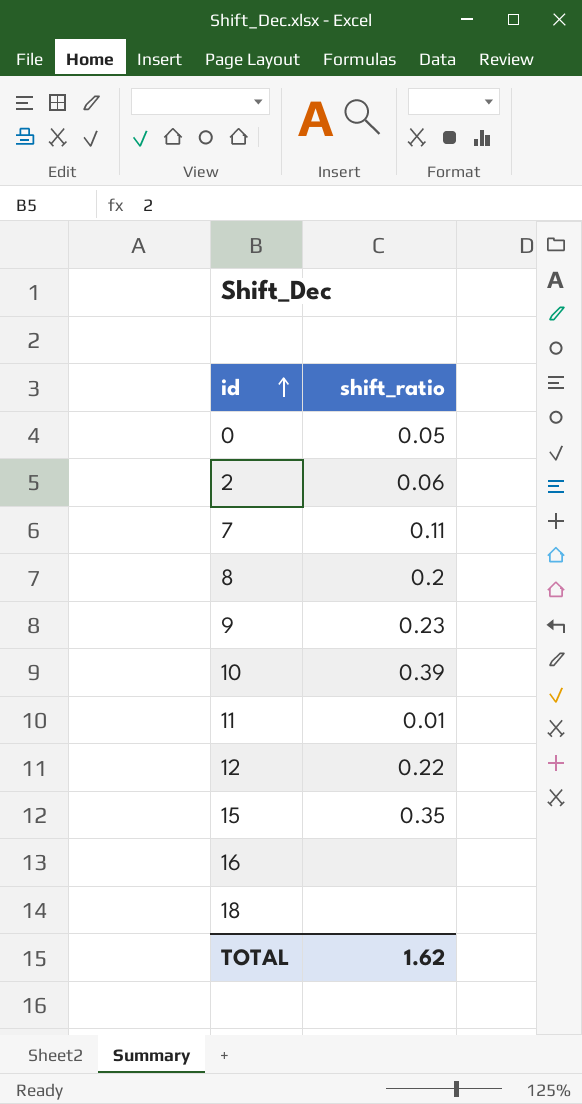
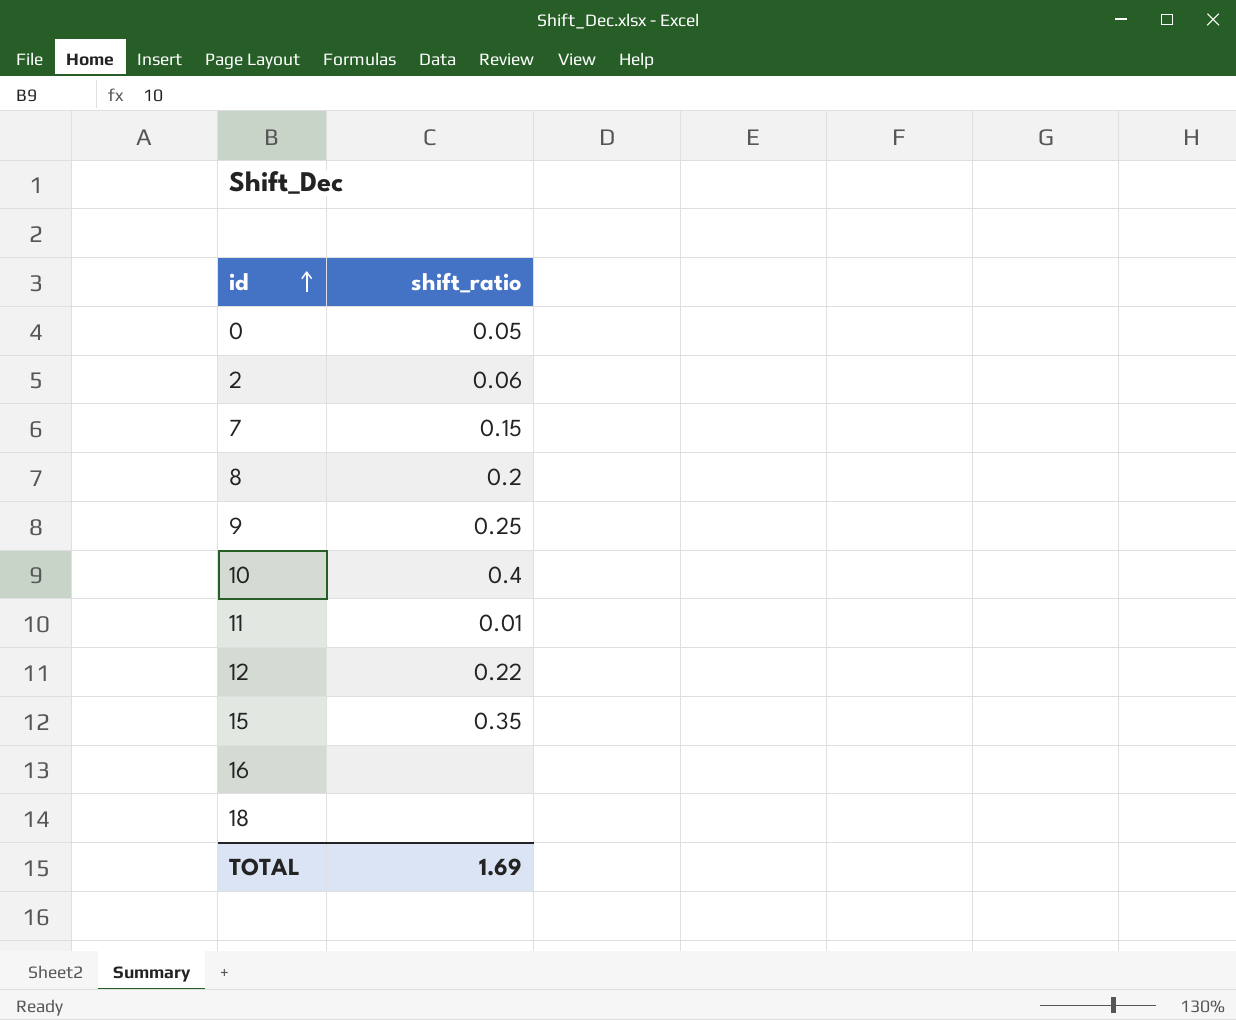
7 | shift_ratio: 0.11 -> 0.15
9 | shift_ratio: 0.23 -> 0.25
10 | shift_ratio: 0.39 -> 0.4
TOTAL | shift_ratio: 1.62 -> 1.69

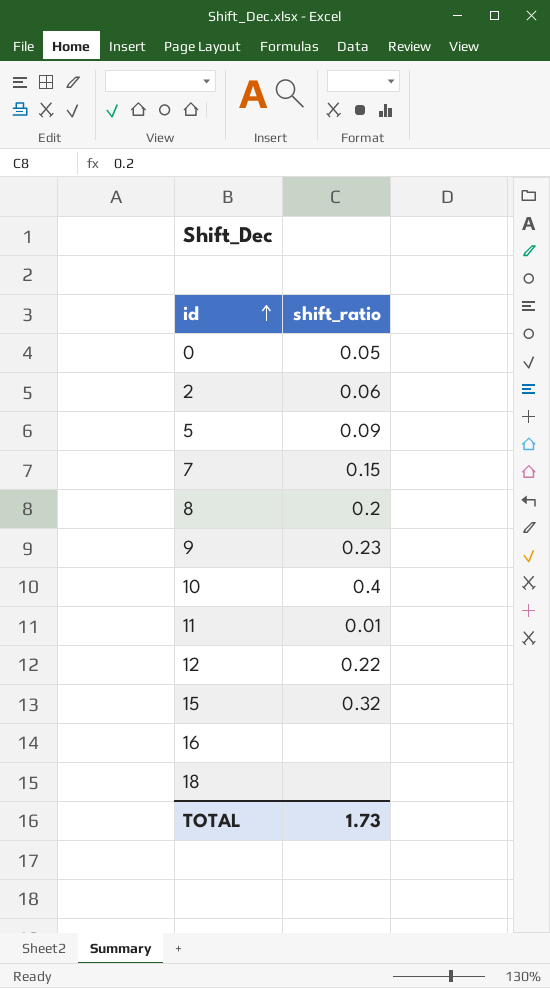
row 5: none -> 0.09
9 | shift_ratio: 0.25 -> 0.23
15 | shift_ratio: 0.35 -> 0.32
TOTAL | shift_ratio: 1.69 -> 1.73

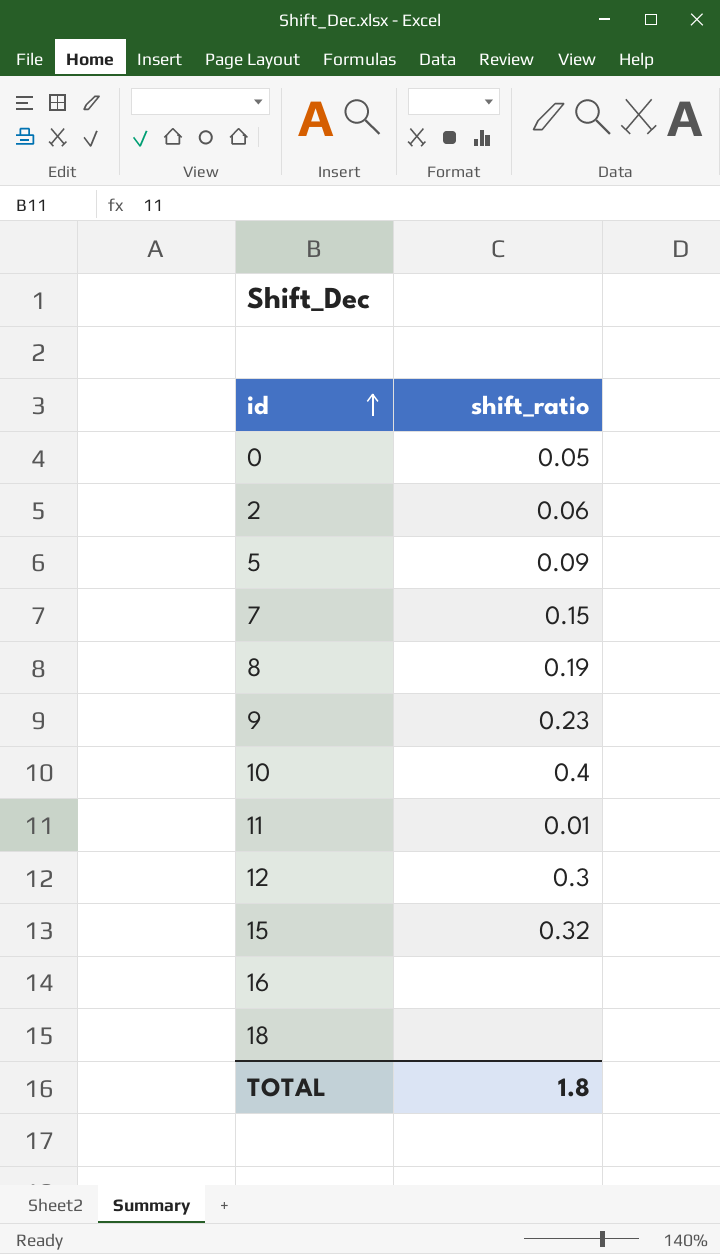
8 | shift_ratio: 0.2 -> 0.19
12 | shift_ratio: 0.22 -> 0.3
TOTAL | shift_ratio: 1.73 -> 1.8

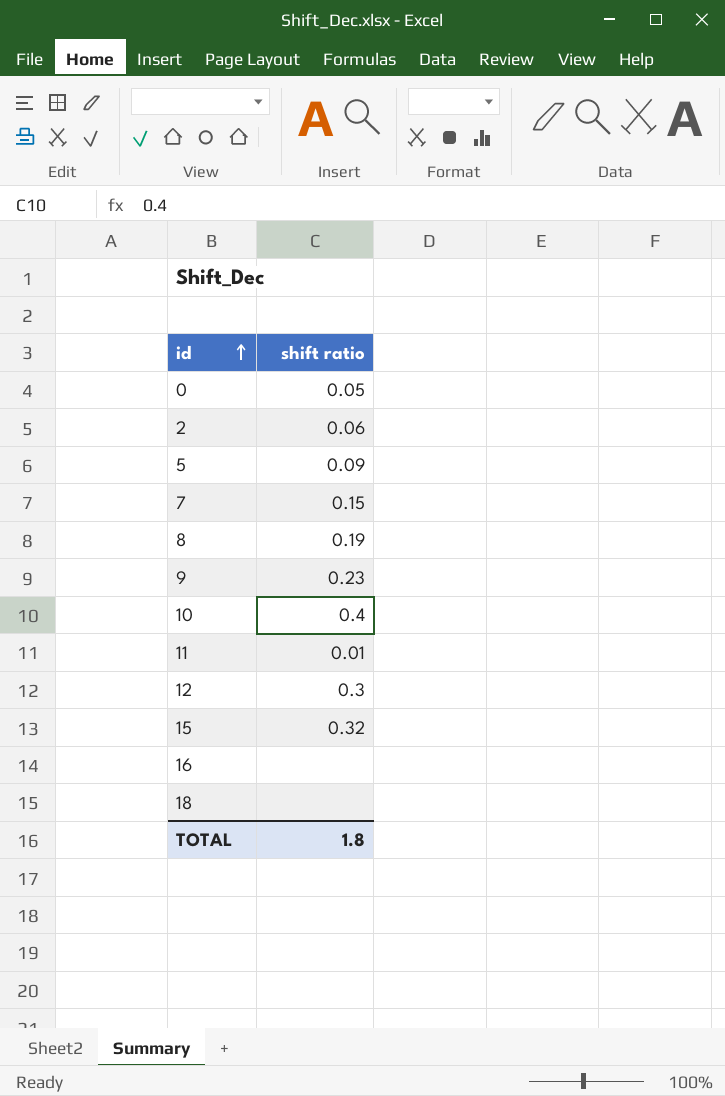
column name: shift_ratio -> shift ratio

